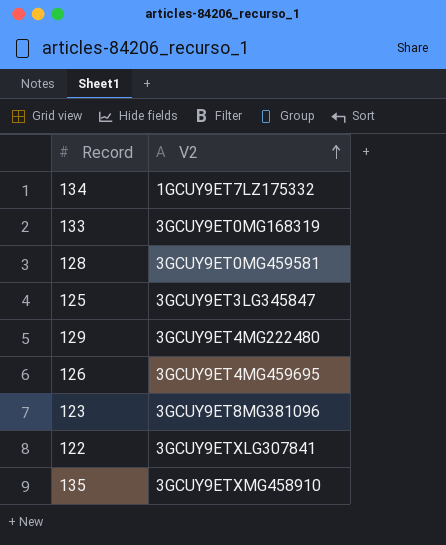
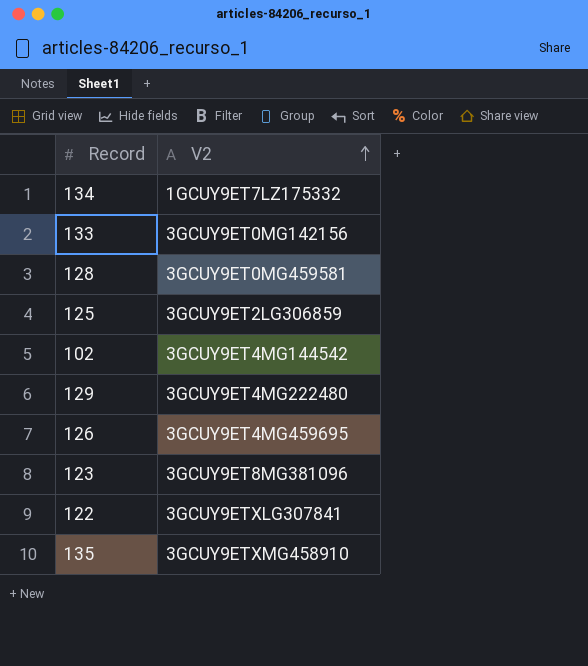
133 | V2: 3GCUY9ET0MG168319 -> 3GCUY9ET0MG142156
125 | V2: 3GCUY9ET3LG345847 -> 3GCUY9ET2LG306859
row 102: none -> 3GCUY9ET4MG144542

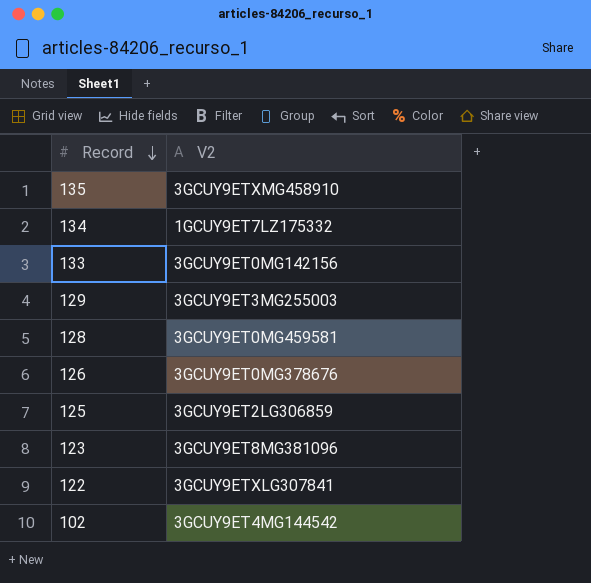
row order: V2 ascending -> Record descending
129 | V2: 3GCUY9ET4MG222480 -> 3GCUY9ET3MG255003
126 | V2: 3GCUY9ET4MG459695 -> 3GCUY9ET0MG378676

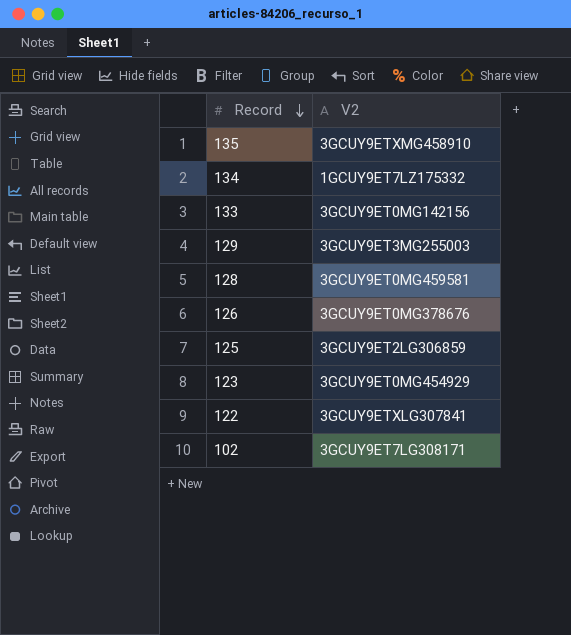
123 | V2: 3GCUY9ET8MG381096 -> 3GCUY9ET0MG454929
102 | V2: 3GCUY9ET4MG144542 -> 3GCUY9ET7LG308171

